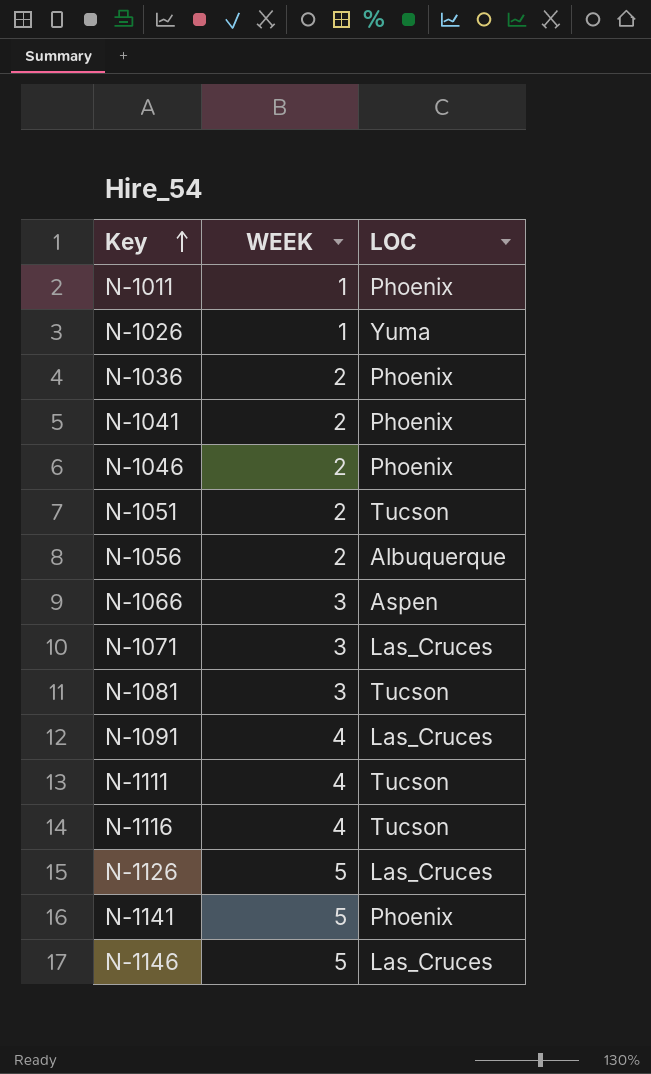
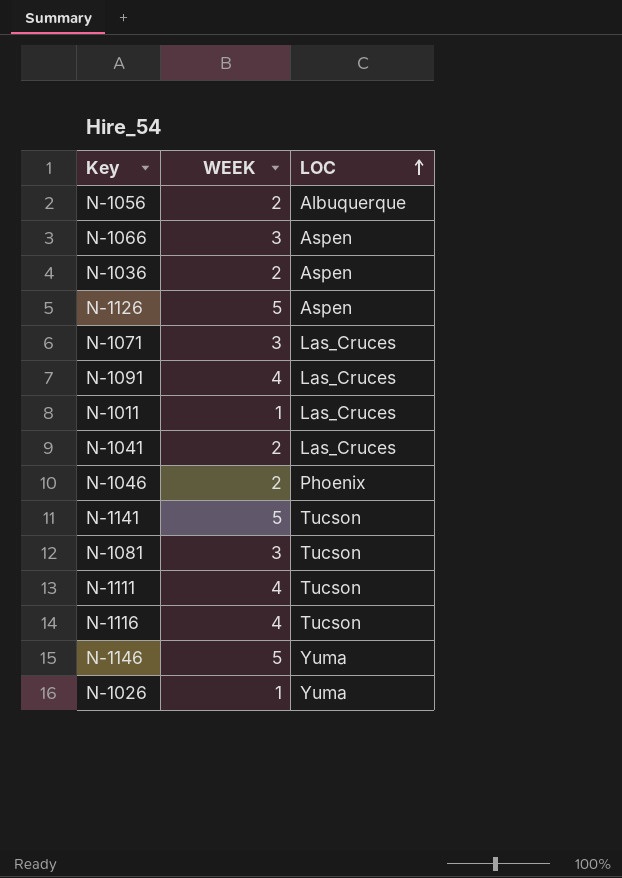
row order: Key ascending -> LOC ascending
row N-1051: 2 | Tucson -> none
N-1036 | LOC: Phoenix -> Aspen
N-1126 | LOC: Las_Cruces -> Aspen
N-1011 | LOC: Phoenix -> Las_Cruces
N-1041 | LOC: Phoenix -> Las_Cruces
N-1141 | LOC: Phoenix -> Tucson
N-1146 | LOC: Las_Cruces -> Yuma

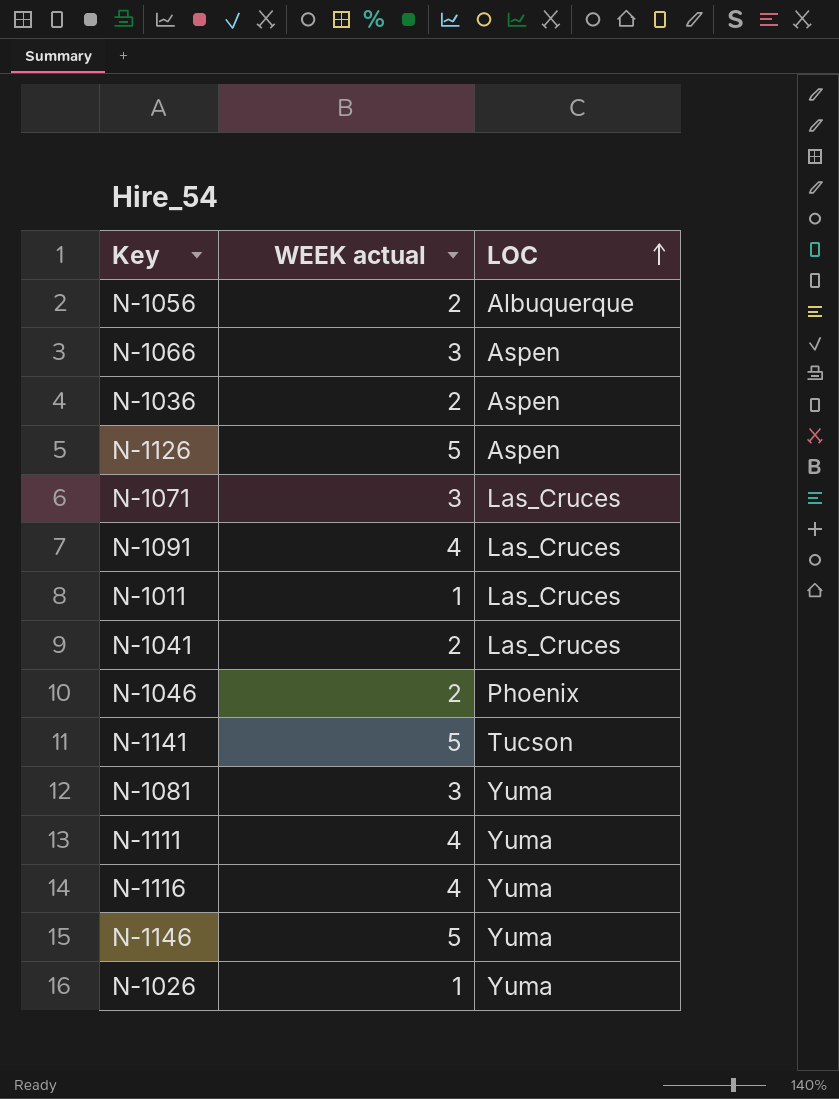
column name: WEEK -> WEEK actual
N-1081 | LOC: Tucson -> Yuma
N-1111 | LOC: Tucson -> Yuma
N-1116 | LOC: Tucson -> Yuma

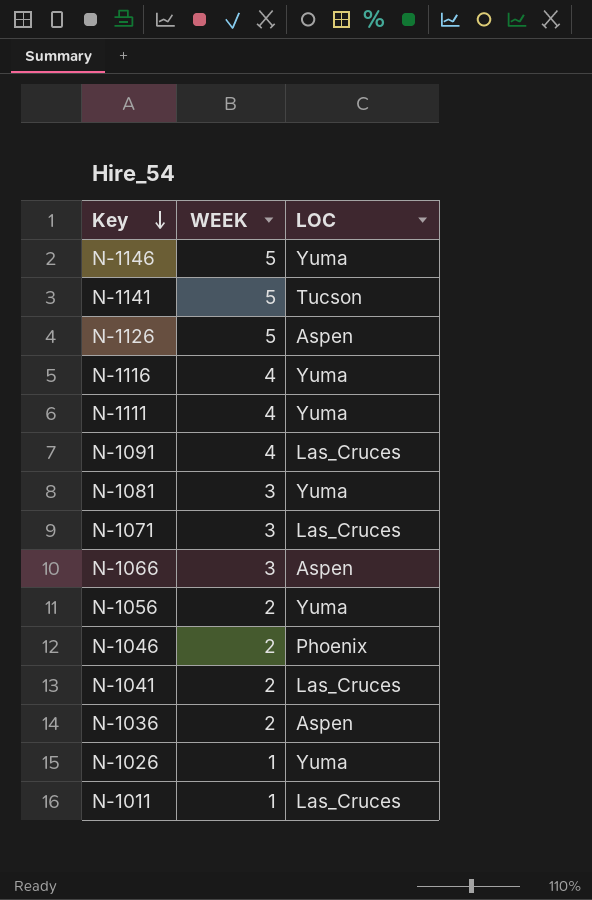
row order: LOC ascending -> Key descending
column name: WEEK actual -> WEEK
N-1056 | LOC: Albuquerque -> Yuma

